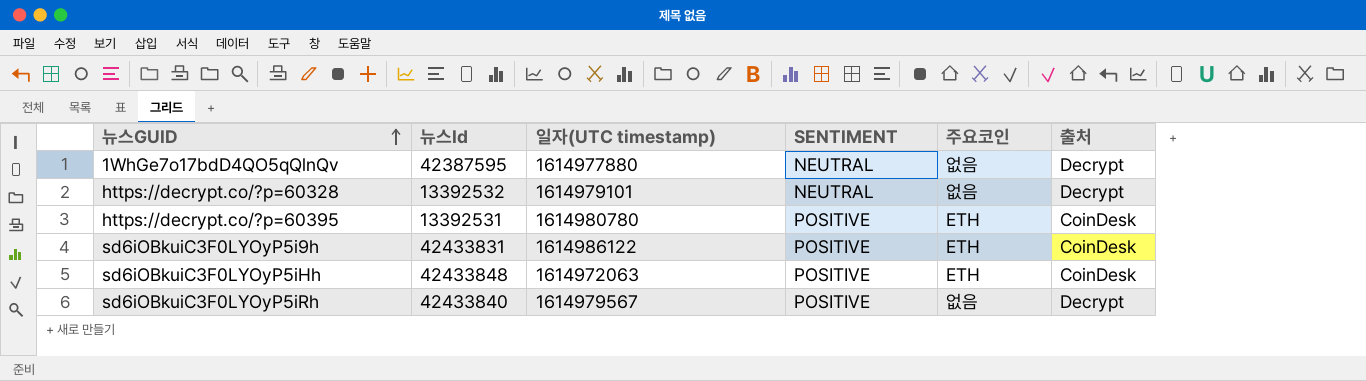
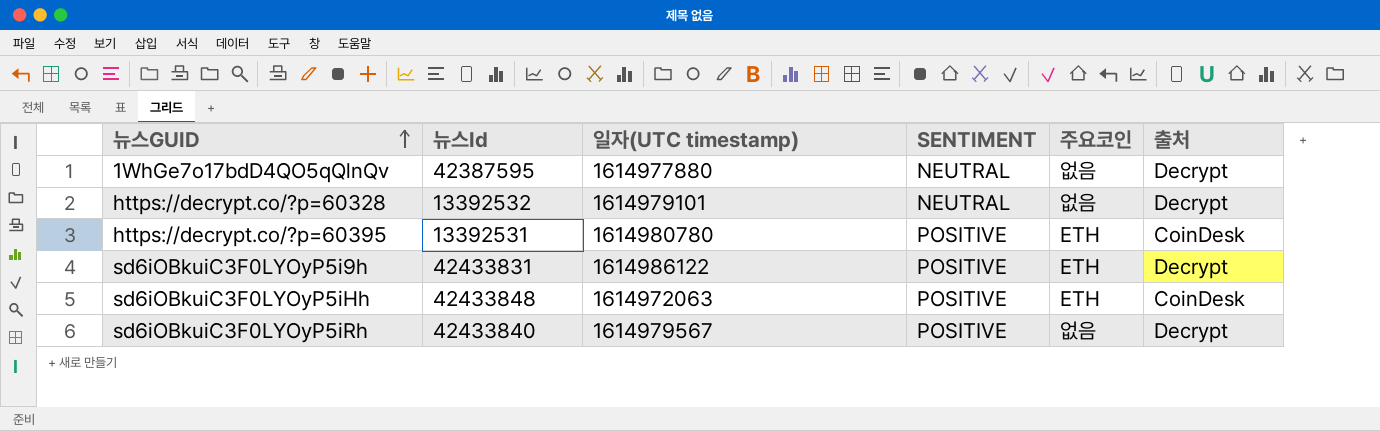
sd6iOBkuiC3F0LYOyP5i9h | 출처: CoinDesk -> Decrypt

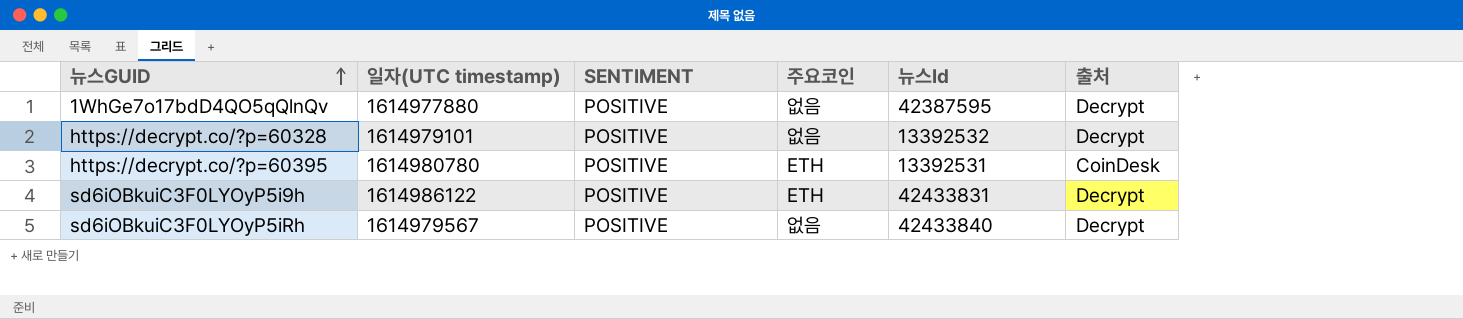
column 뉴스Id | position: 2 -> 5
row sd6iOBkuiC3F0LYOyP5iHh: 42433848 | 1614972063 | POSITIVE | ETH | CoinDesk -> none
1WhGe7o17bdD4QO5qQlnQv | SENTIMENT: NEUTRAL -> POSITIVE
https://decrypt.co/?p=60328 | SENTIMENT: NEUTRAL -> POSITIVE

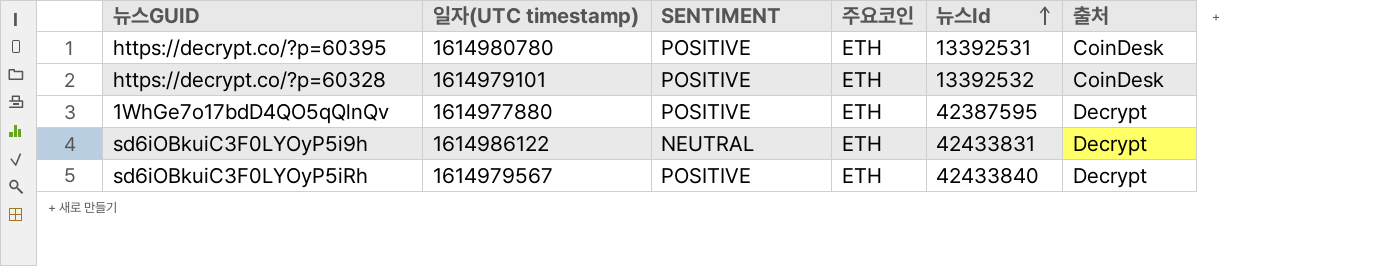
row order: 뉴스GUID ascending -> 뉴스Id ascending
https://decrypt.co/?p=60328 | 주요코인: 없음 -> ETH
https://decrypt.co/?p=60328 | 출처: Decrypt -> CoinDesk
1WhGe7o17bdD4QO5qQlnQv | 주요코인: 없음 -> ETH
sd6iOBkuiC3F0LYOyP5i9h | SENTIMENT: POSITIVE -> NEUTRAL
sd6iOBkuiC3F0LYOyP5iRh | 주요코인: 없음 -> ETH

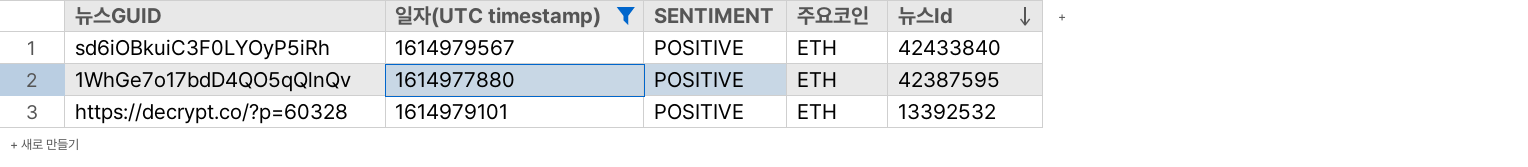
filter: none -> 일자(UTC timestamp) <= 1614979567
row order: 뉴스Id ascending -> 뉴스Id descending
column 출처 | position: 6 -> none

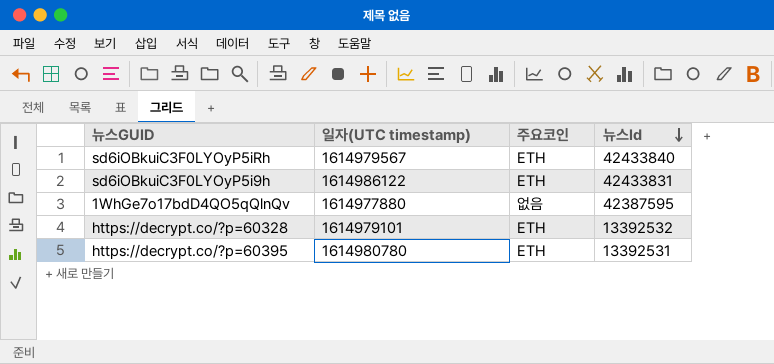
filter: 일자(UTC timestamp) <= 1614979567 -> none
column SENTIMENT | position: 3 -> none
1WhGe7o17bdD4QO5qQlnQv | 주요코인: ETH -> 없음

